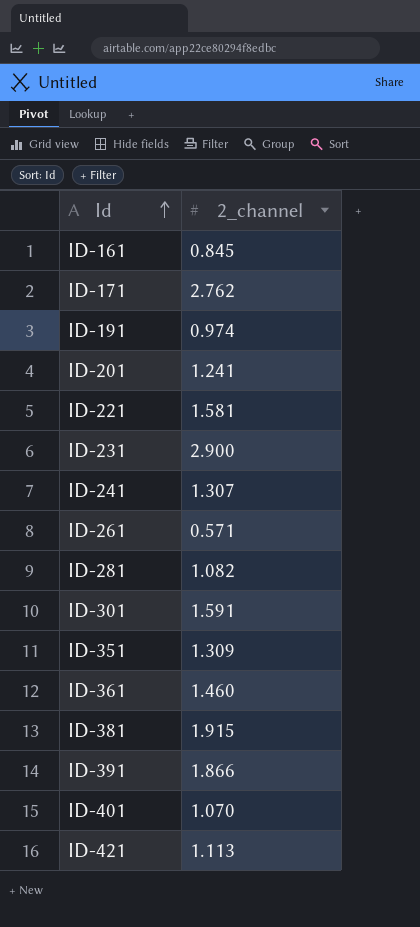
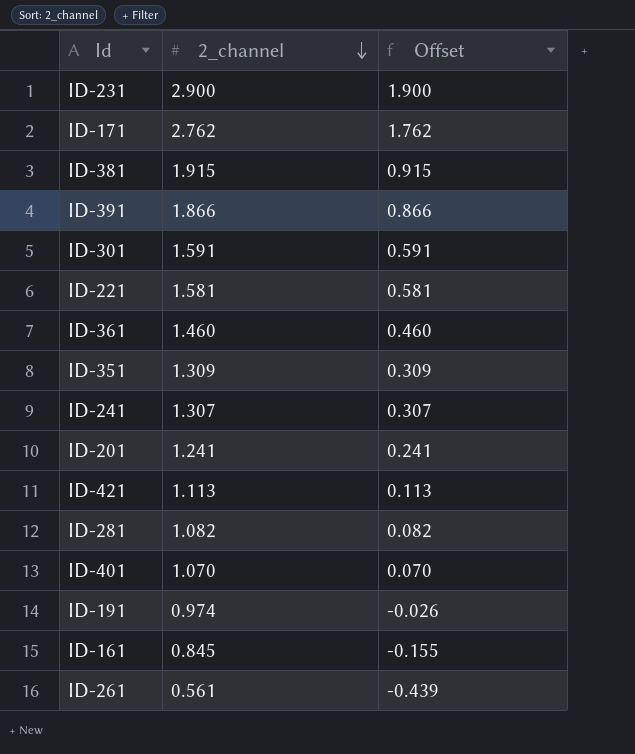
row order: Id ascending -> 2_channel descending
column Offset | formula: none -> [2_channel] - 1
ID-261 | 2_channel: 0.571 -> 0.561

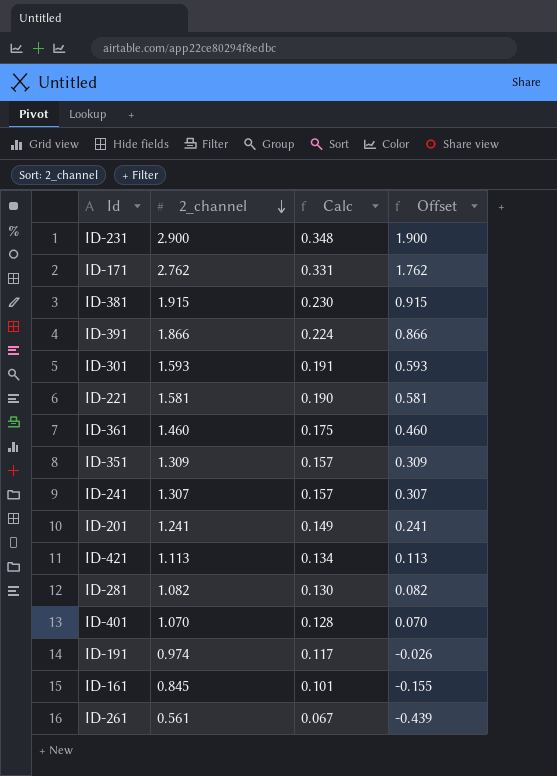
column Calc | formula: none -> [2_channel] * 0.12
ID-301 | 2_channel: 1.591 -> 1.593
ID-301 | Offset: 0.591 -> 0.593

